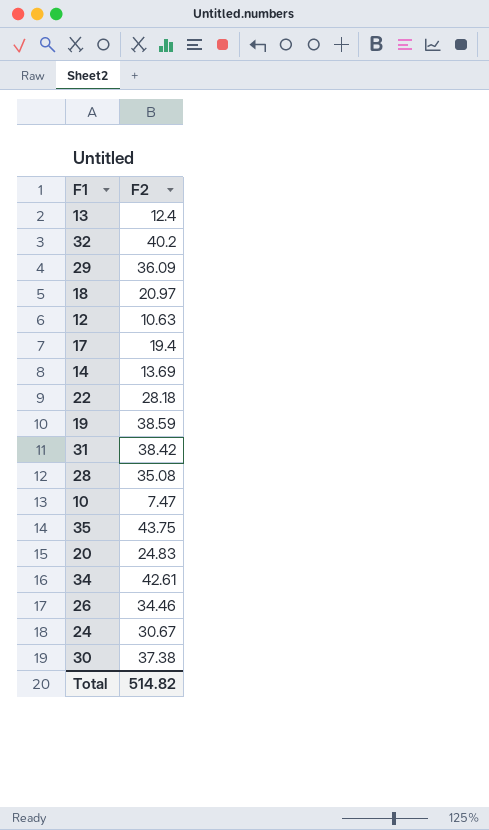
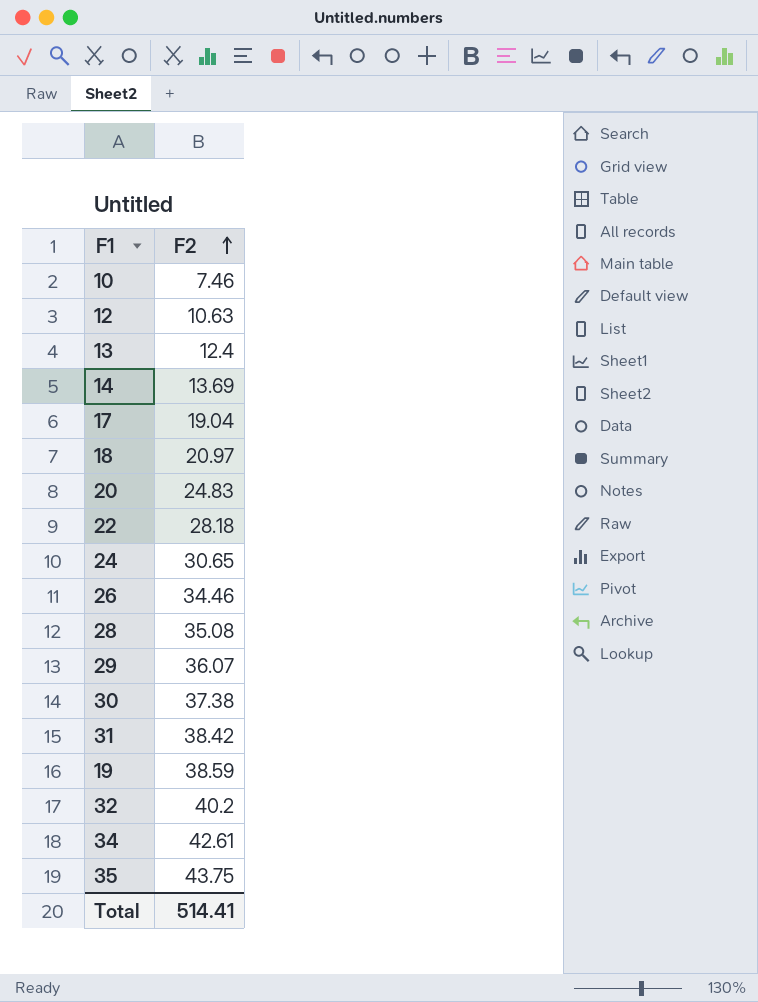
row order: none -> F2 ascending
10 | F2: 7.47 -> 7.46
17 | F2: 19.4 -> 19.04
24 | F2: 30.67 -> 30.65
29 | F2: 36.09 -> 36.07
Total | F2: 514.82 -> 514.41

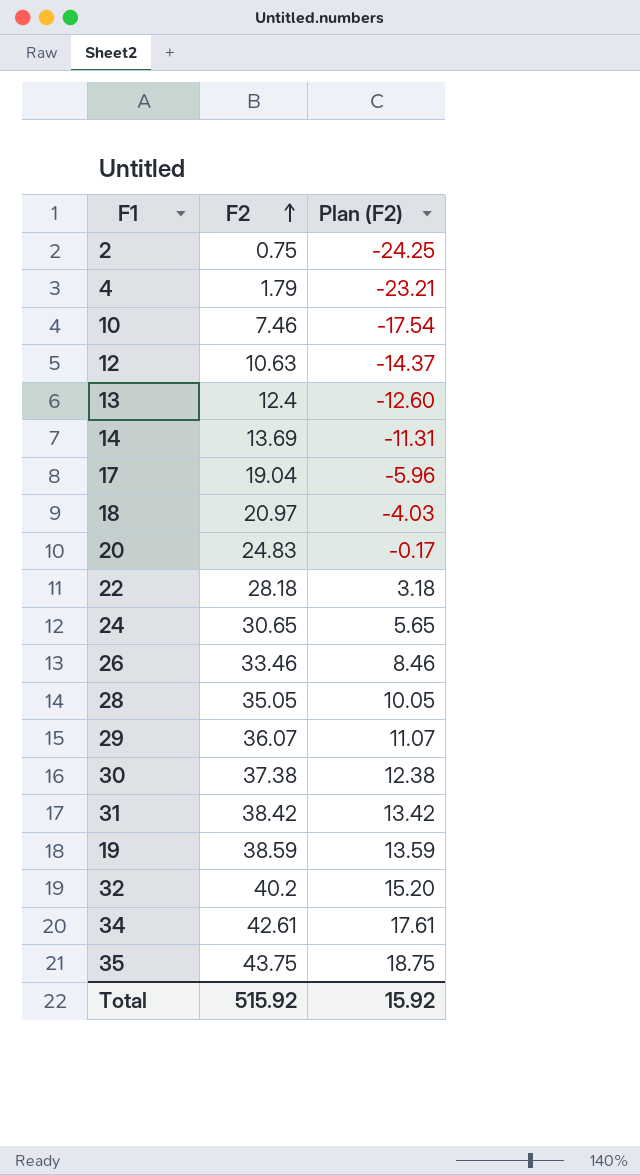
column Plan (F2) | formula: none -> [F2] - 25
row 2: none -> 0.75 | -24.25
row 4: none -> 1.79 | -23.21
26 | F2: 34.46 -> 33.46
28 | F2: 35.08 -> 35.05
Total | F2: 514.41 -> 515.92

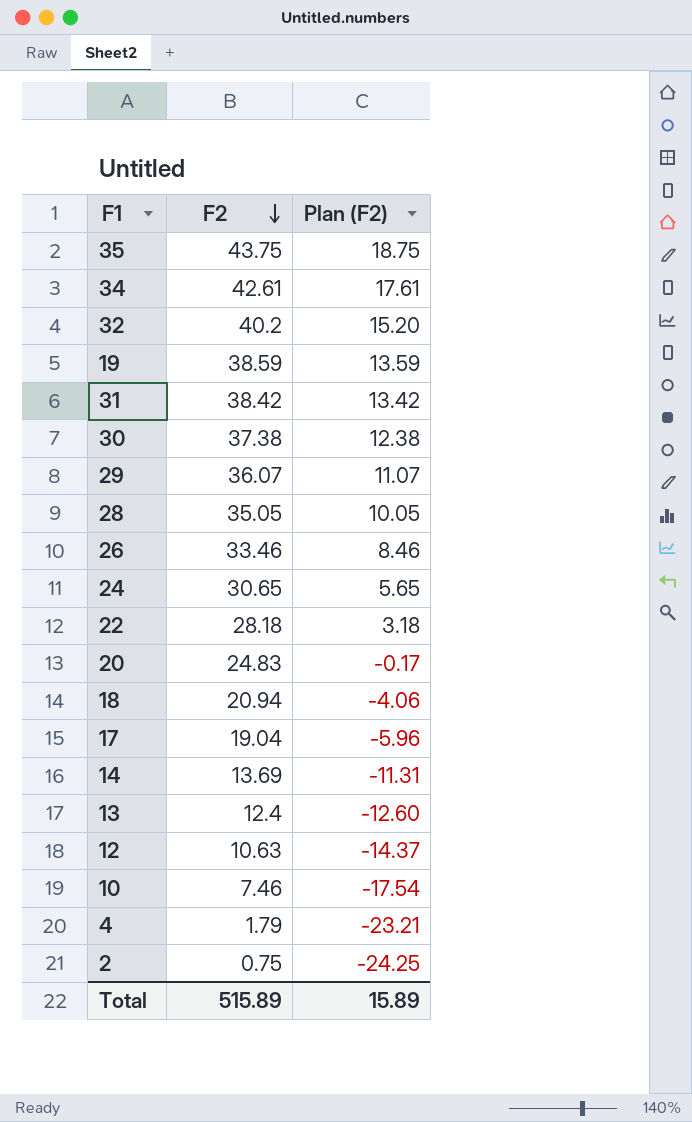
row order: F2 ascending -> F2 descending
18 | F2: 20.97 -> 20.94
18 | Plan (F2): -4.03 -> -4.06
Total | F2: 515.92 -> 515.89
Total | Plan (F2): 15.92 -> 15.89

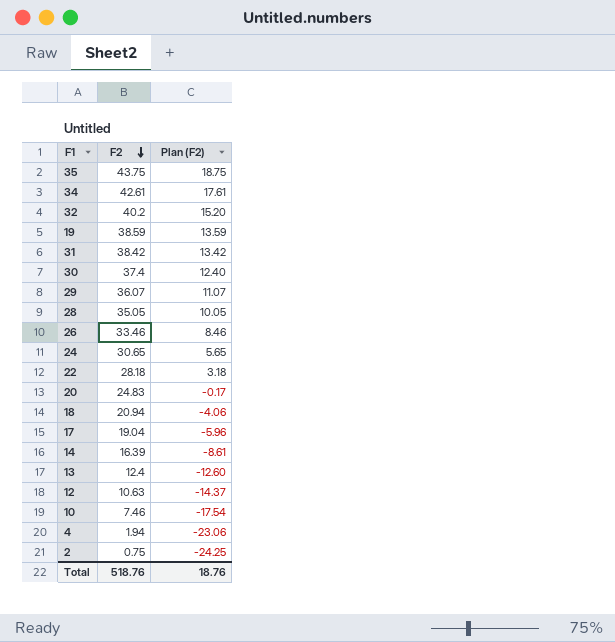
30 | F2: 37.38 -> 37.4
30 | Plan (F2): 12.38 -> 12.40
14 | F2: 13.69 -> 16.39
14 | Plan (F2): -11.31 -> -8.61
4 | F2: 1.79 -> 1.94
4 | Plan (F2): -23.21 -> -23.06
Total | F2: 515.89 -> 518.76
Total | Plan (F2): 15.89 -> 18.76

